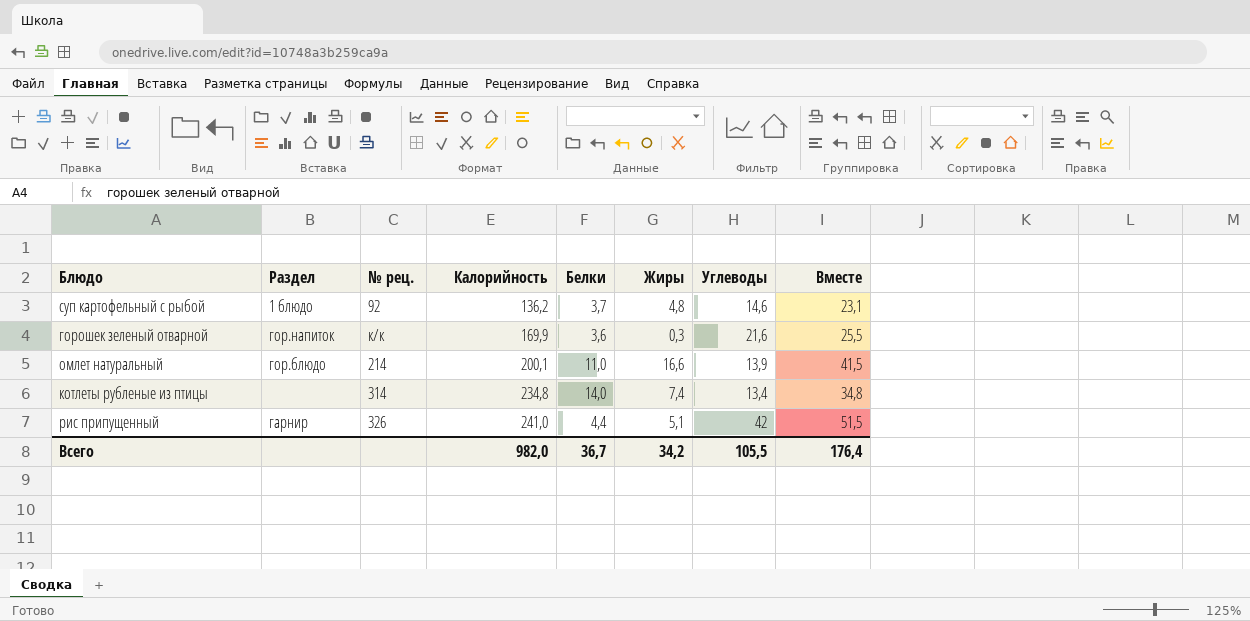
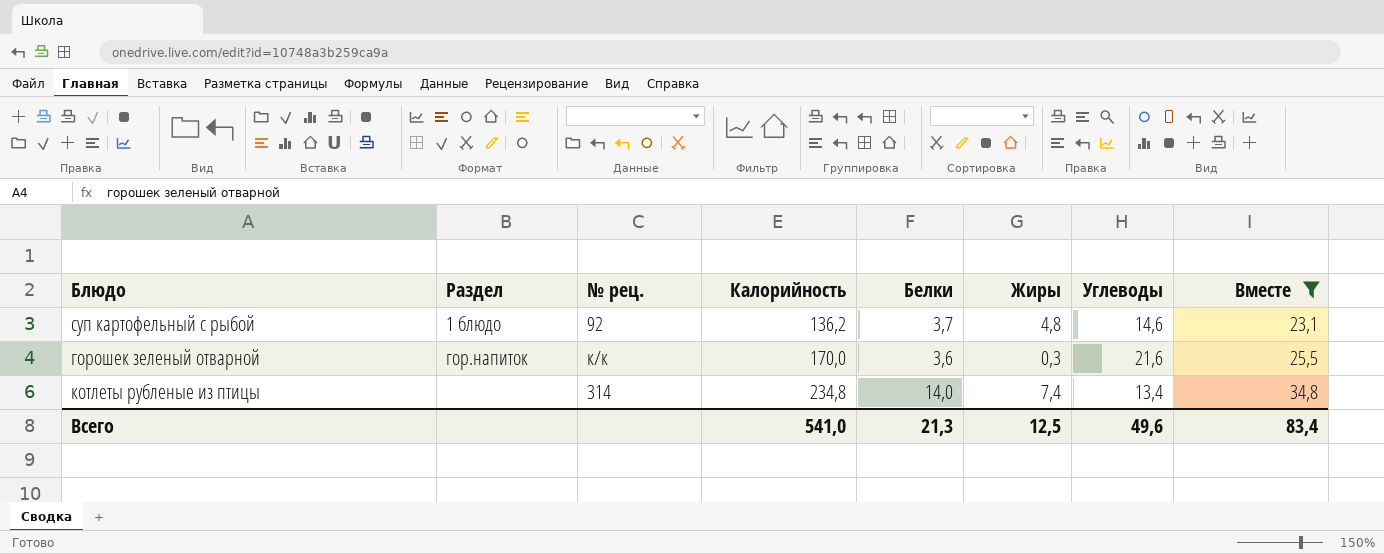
filter: none -> Вместе <= 34,8
горошек зеленый отварной | Калорийность: 169,9 -> 170,0
Всего | Калорийность: 982,0 -> 541,0
Всего | Белки: 36,7 -> 21,3
Всего | Жиры: 34,2 -> 12,5
Всего | Углеводы: 105,5 -> 49,6
Всего | Вместе: 176,4 -> 83,4

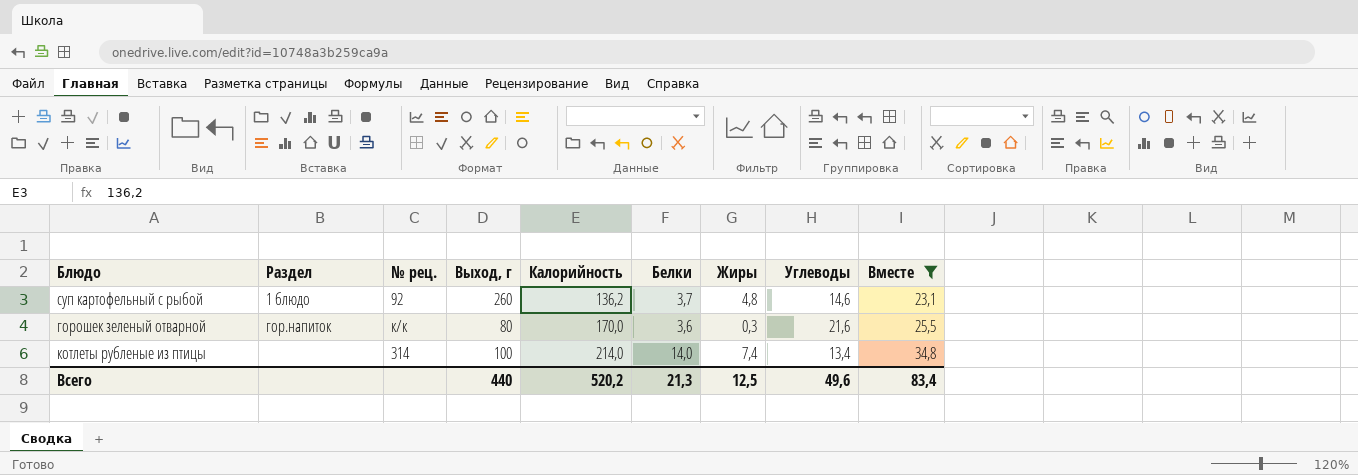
column Выход, г | position: none -> 4
котлеты рубленые из птицы | Калорийность: 234,8 -> 214,0
Всего | Калорийность: 541,0 -> 520,2

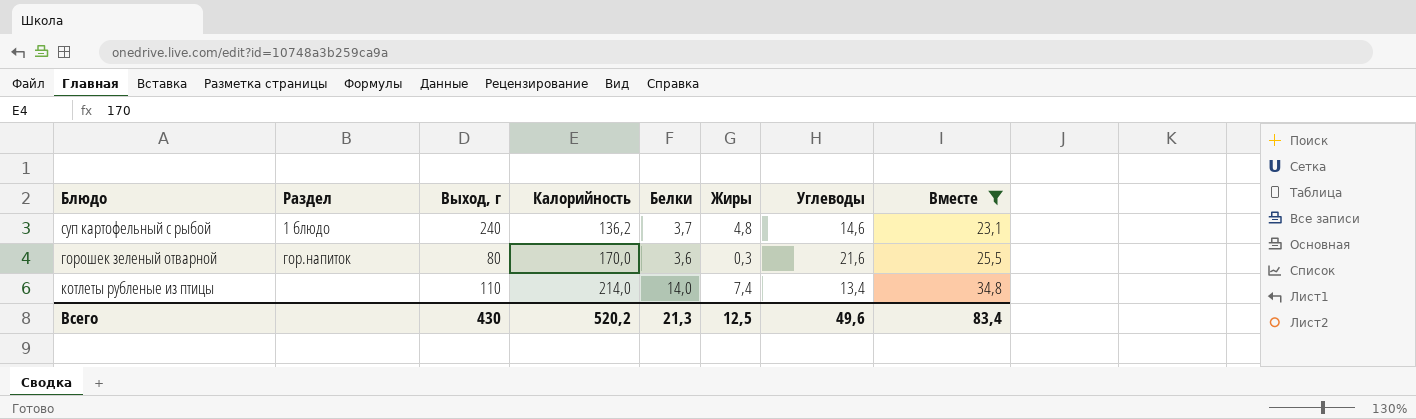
column № рец. | position: 3 -> none
суп картофельный с рыбой | Выход, г: 260 -> 240
котлеты рубленые из птицы | Выход, г: 100 -> 110
Всего | Выход, г: 440 -> 430

